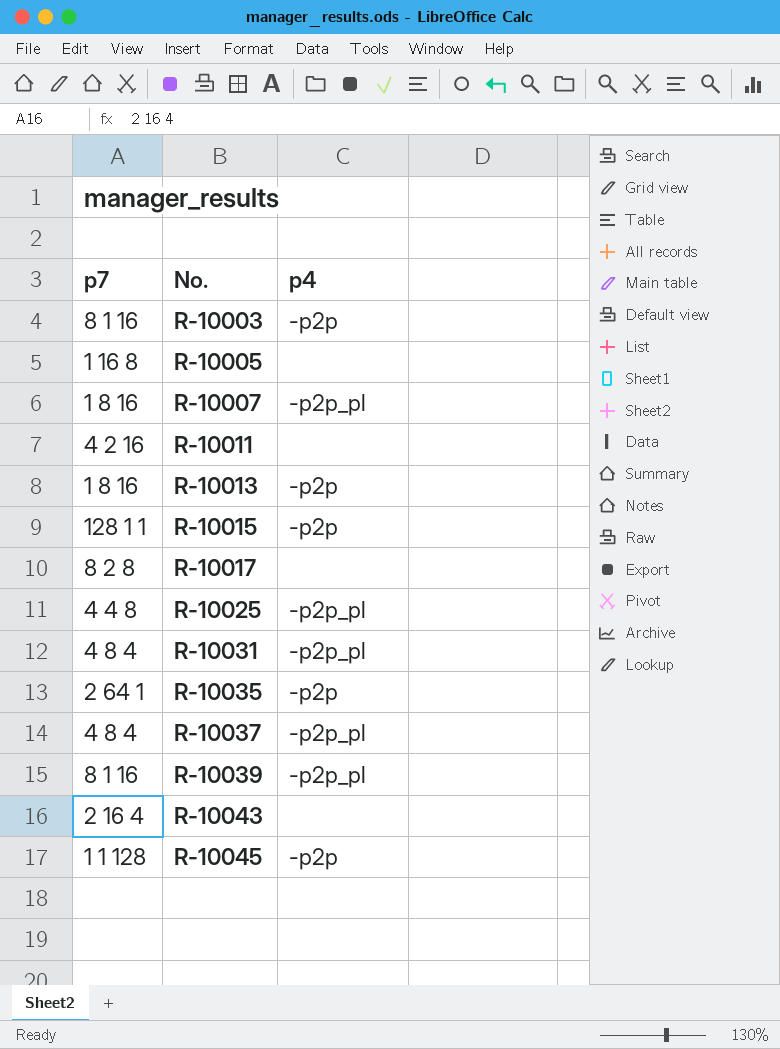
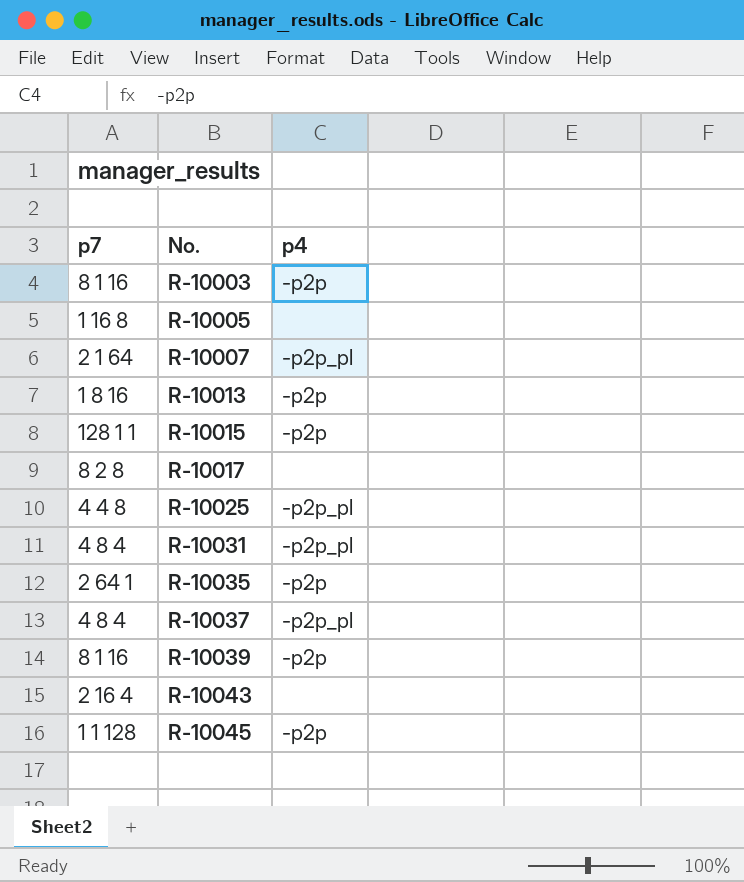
row R-10011: 4 2 16 | none -> none
R-10007 | p7: 1 8 16 -> 2 1 64
R-10039 | p4: -p2p_pl -> -p2p

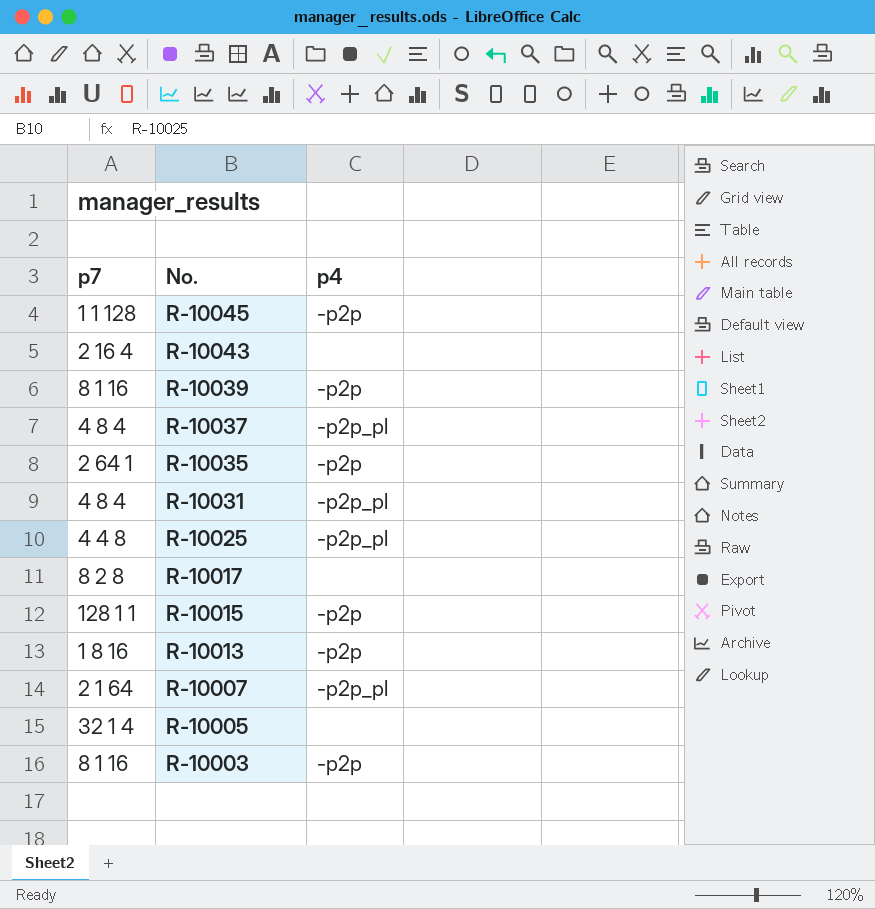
row order: No. ascending -> No. descending
R-10005 | p7: 1 16 8 -> 32 1 4

